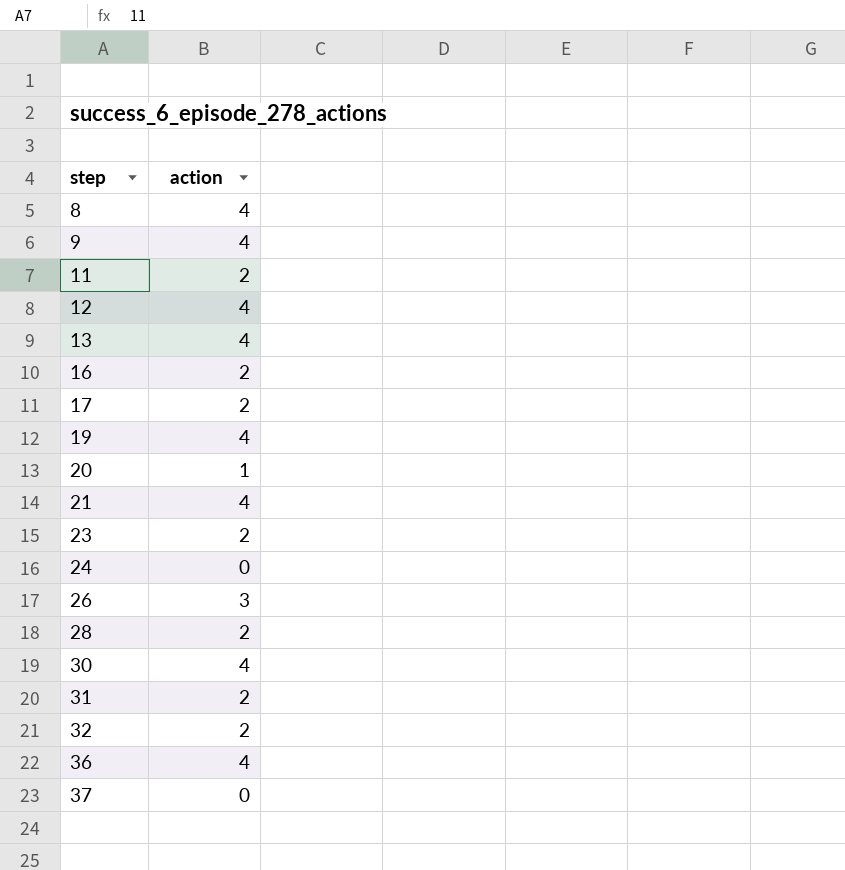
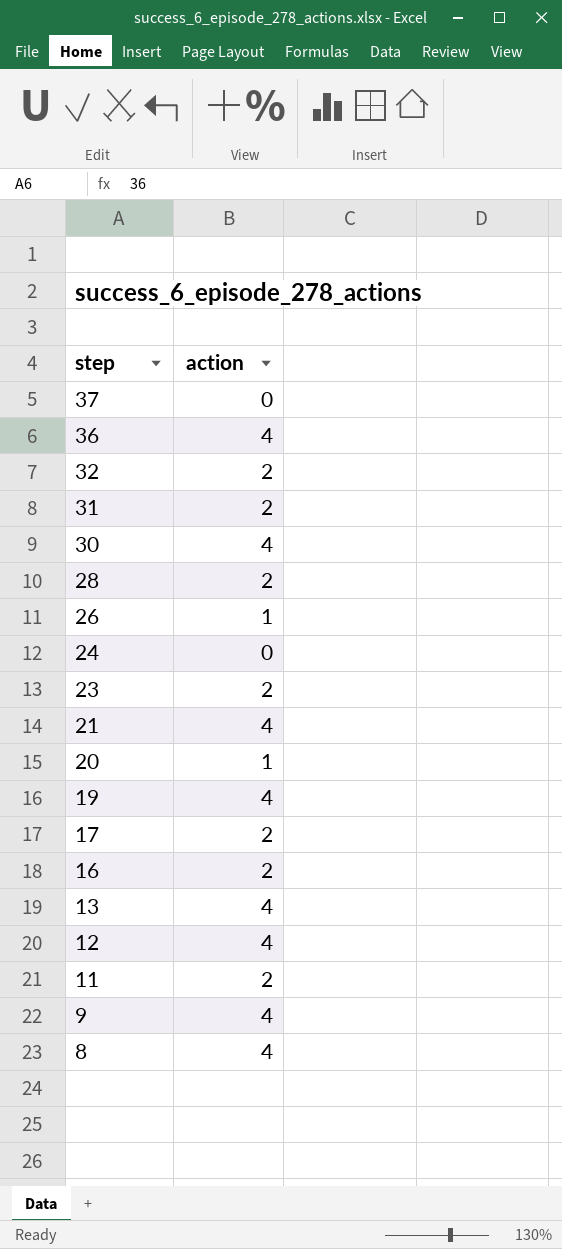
row order: step ascending -> step descending
26 | action: 3 -> 1

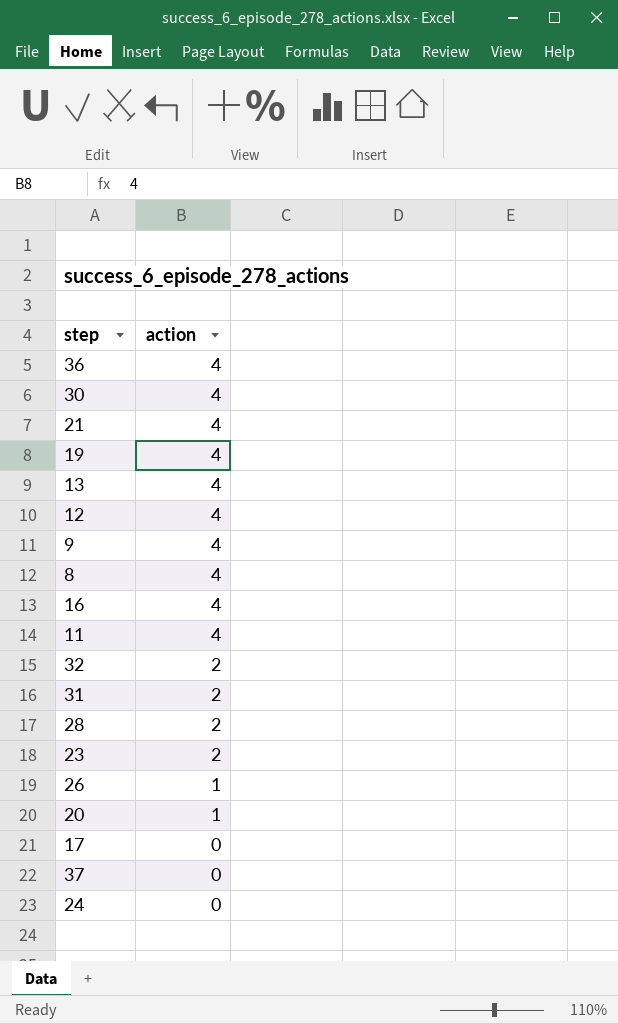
row order: step descending -> action descending
16 | action: 2 -> 4
11 | action: 2 -> 4
17 | action: 2 -> 0

